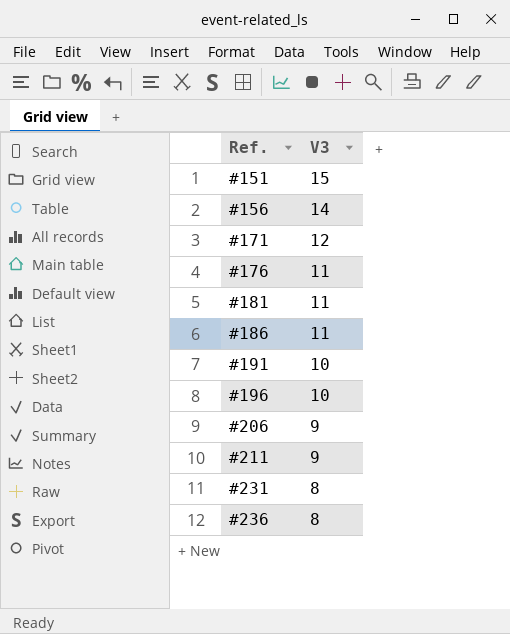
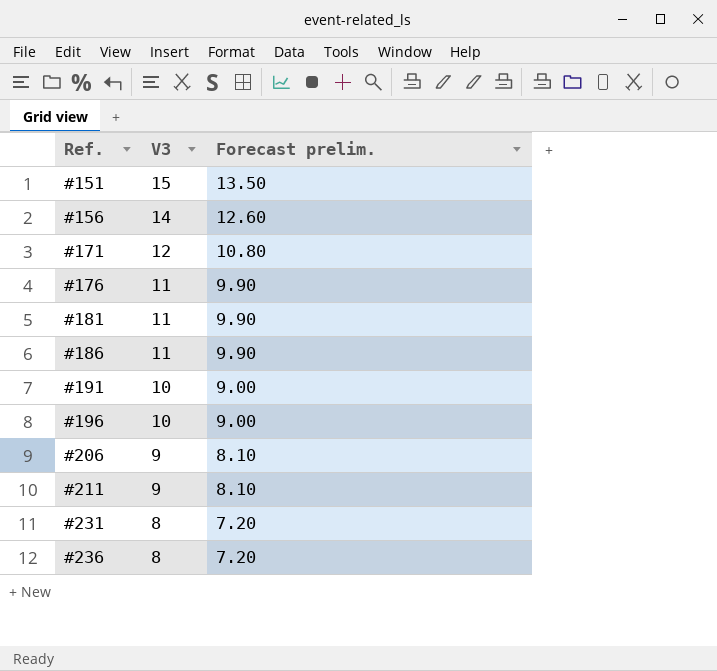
column Forecast prelim. | formula: none -> [V3] * 0.9

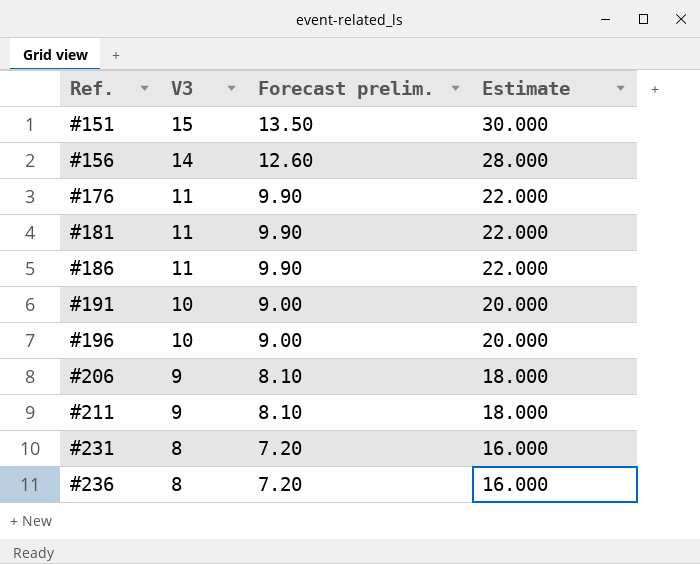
column Estimate | formula: none -> [V3] * 2
row #171: 12 | 10.80 -> none

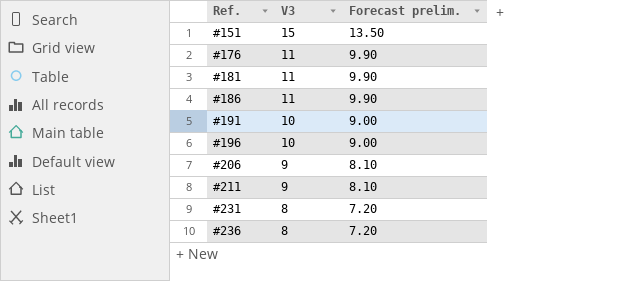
column Estimate | formula: [V3] * 2 -> none
row #156: 14 | 12.60 | 28.000 -> none

